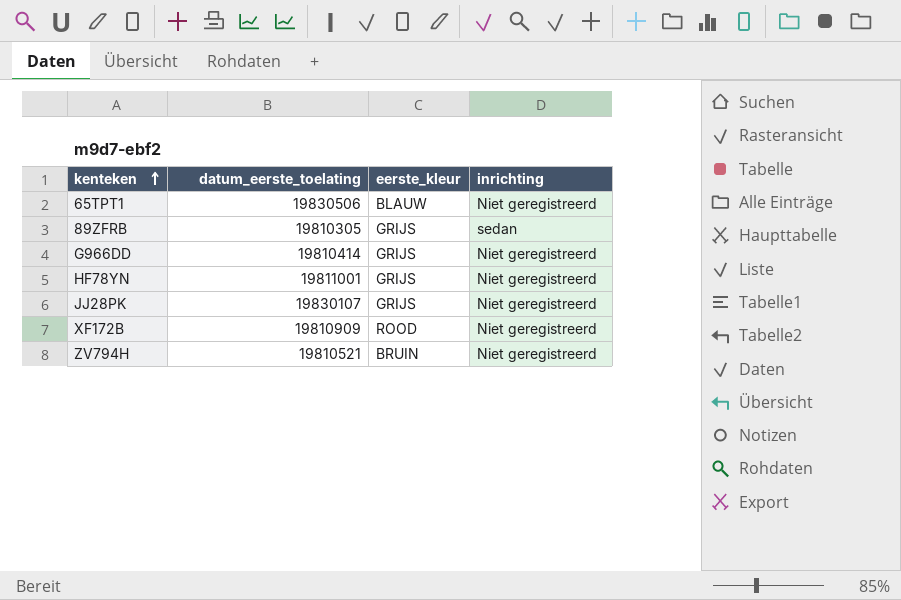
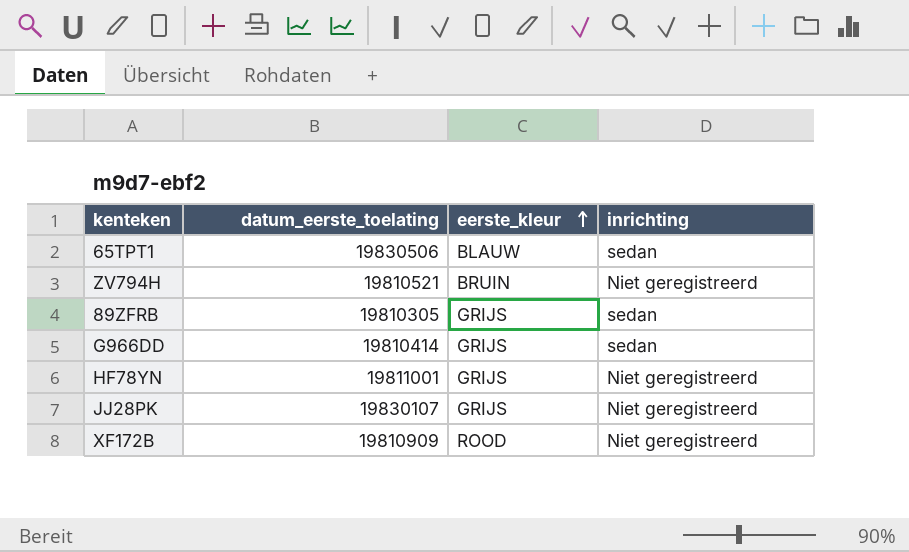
row order: kenteken ascending -> eerste_kleur ascending
65TPT1 | inrichting: Niet geregistreerd -> sedan
G966DD | inrichting: Niet geregistreerd -> sedan

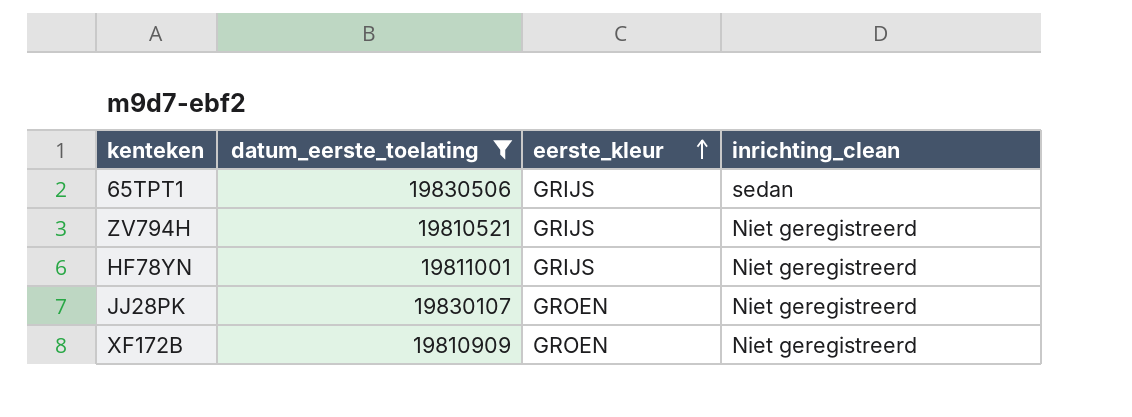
filter: none -> datum_eerste_toelating >= 19810521
column name: inrichting -> inrichting_clean
65TPT1 | eerste_kleur: BLAUW -> GRIJS
ZV794H | eerste_kleur: BRUIN -> GRIJS
JJ28PK | eerste_kleur: GRIJS -> GROEN
XF172B | eerste_kleur: ROOD -> GROEN

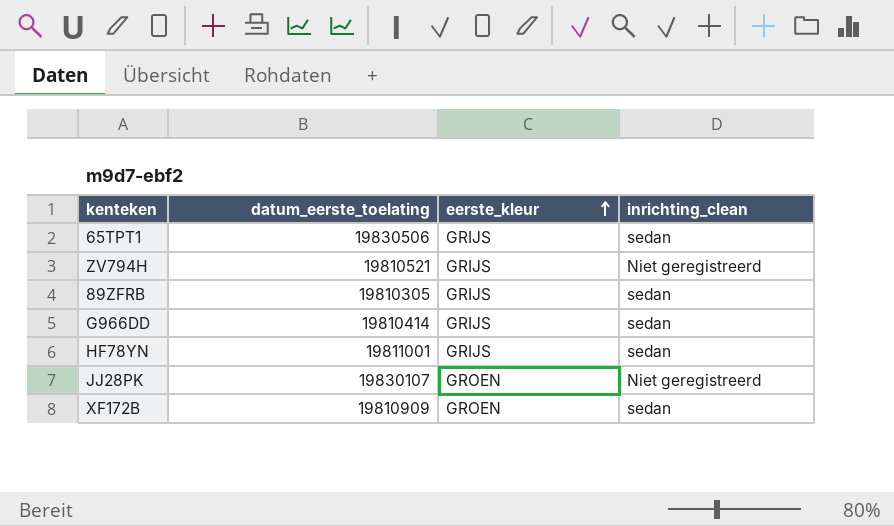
filter: datum_eerste_toelating >= 19810521 -> none
HF78YN | inrichting_clean: Niet geregistreerd -> sedan
XF172B | inrichting_clean: Niet geregistreerd -> sedan

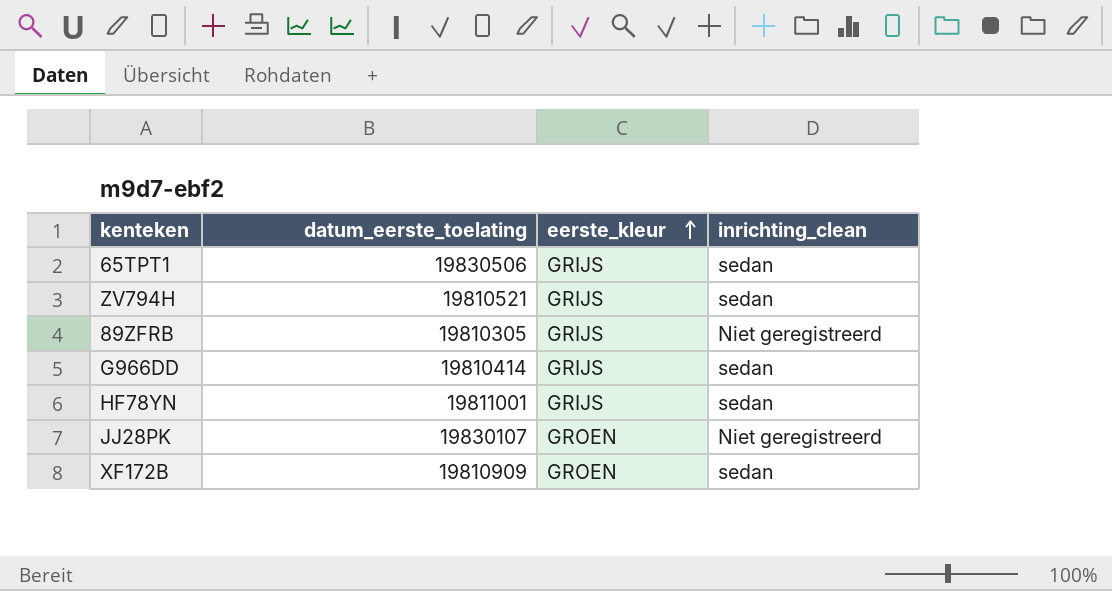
ZV794H | inrichting_clean: Niet geregistreerd -> sedan
89ZFRB | inrichting_clean: sedan -> Niet geregistreerd

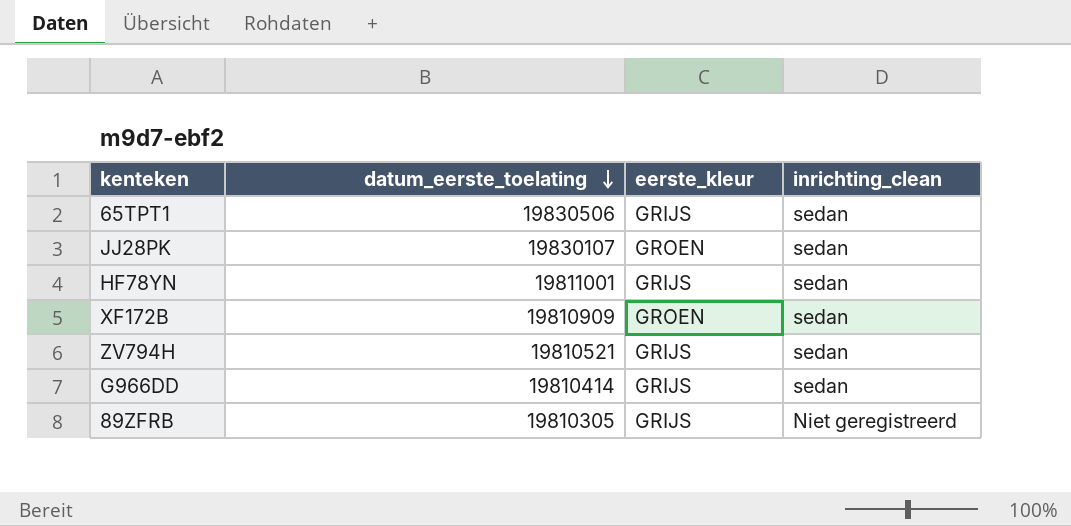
row order: eerste_kleur ascending -> datum_eerste_toelating descending
JJ28PK | inrichting_clean: Niet geregistreerd -> sedan

